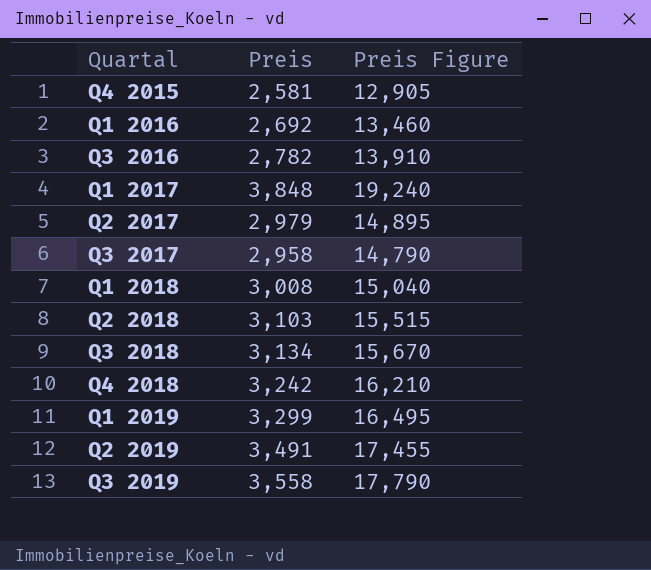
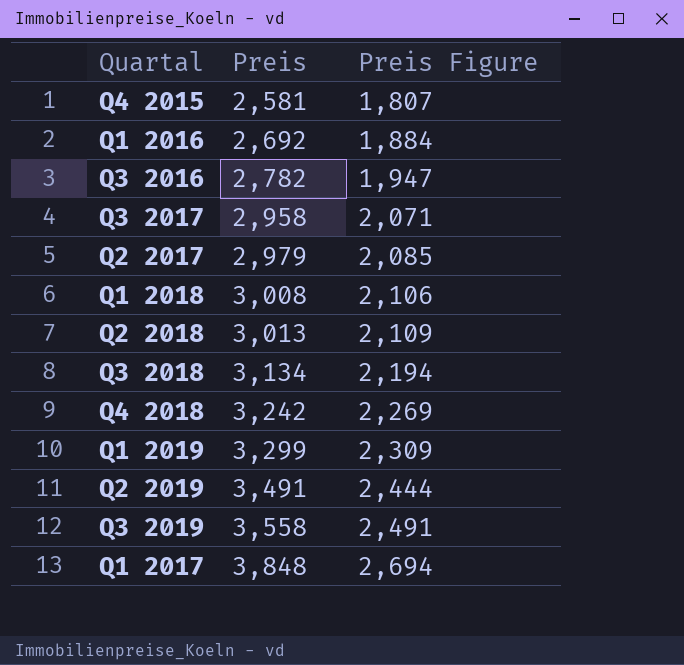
row order: Quartal ascending -> Preis ascending
column Preis Figure | formula: [Preis] * 5 -> [Preis] * 0.7
Q2 2018 | Preis: 3,103 -> 3,013

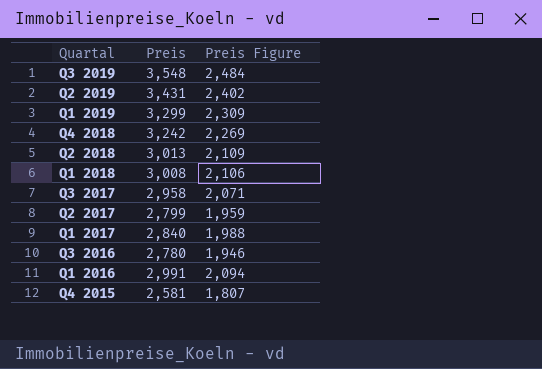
row order: Preis ascending -> Quartal descending
row Q3 2018: 3,134 | 2,194 -> none
Q3 2019 | Preis: 3,558 -> 3,548
Q3 2019 | Preis Figure: 2,491 -> 2,484
Q2 2019 | Preis: 3,491 -> 3,431
Q2 2019 | Preis Figure: 2,444 -> 2,402
Q2 2017 | Preis: 2,979 -> 2,799
Q2 2017 | Preis Figure: 2,085 -> 1,959
Q1 2017 | Preis: 3,848 -> 2,840
Q1 2017 | Preis Figure: 2,694 -> 1,988
Q3 2016 | Preis: 2,782 -> 2,780
Q3 2016 | Preis Figure: 1,947 -> 1,946
Q1 2016 | Preis: 2,692 -> 2,991
Q1 2016 | Preis Figure: 1,884 -> 2,094

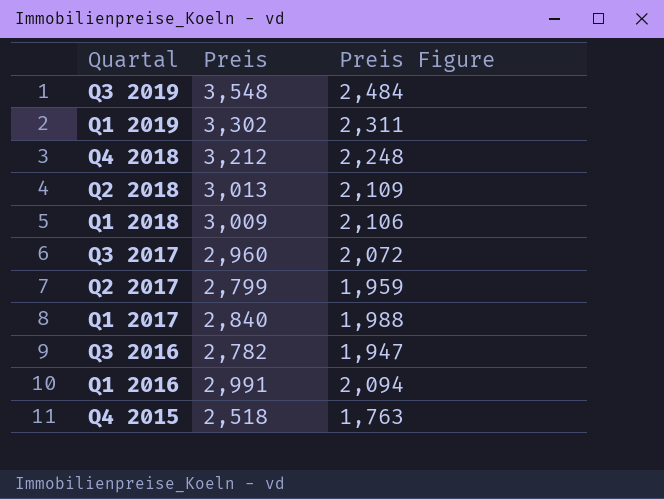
row Q2 2019: 3,431 | 2,402 -> none
Q1 2019 | Preis: 3,299 -> 3,302
Q1 2019 | Preis Figure: 2,309 -> 2,311
Q4 2018 | Preis: 3,242 -> 3,212
Q4 2018 | Preis Figure: 2,269 -> 2,248
Q1 2018 | Preis: 3,008 -> 3,009
Q3 2017 | Preis: 2,958 -> 2,960
Q3 2017 | Preis Figure: 2,071 -> 2,072
Q3 2016 | Preis: 2,780 -> 2,782
Q3 2016 | Preis Figure: 1,946 -> 1,947
Q4 2015 | Preis: 2,581 -> 2,518
Q4 2015 | Preis Figure: 1,807 -> 1,763

